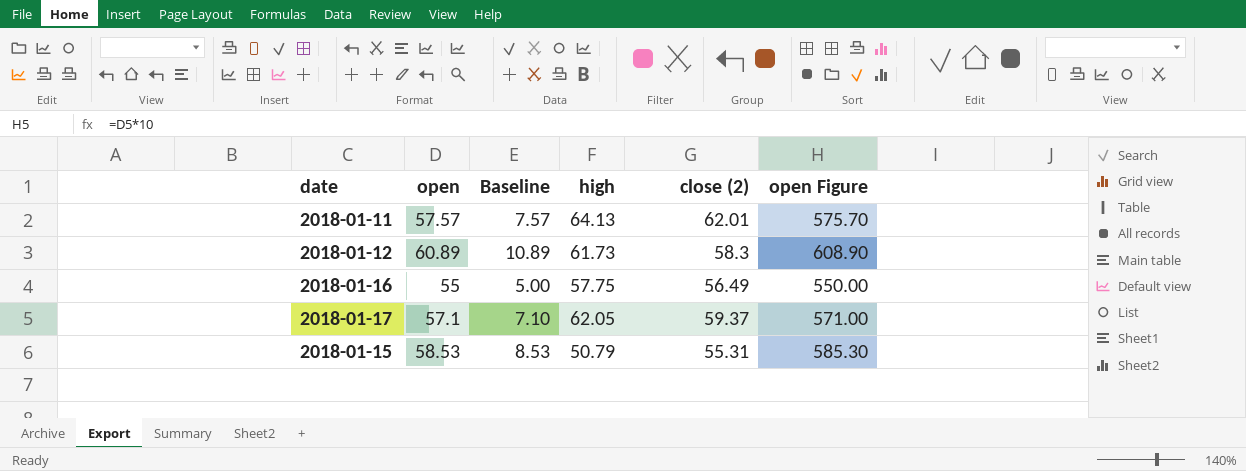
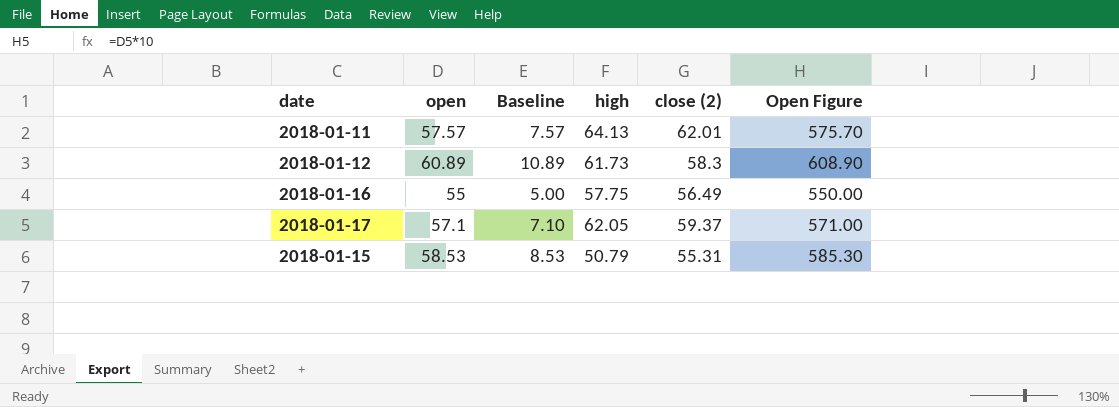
column name: open Figure -> Open Figure

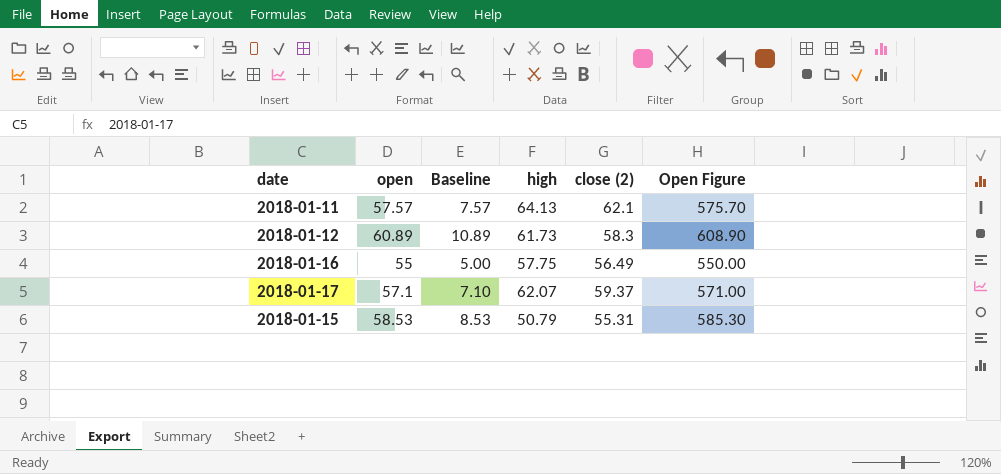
2018-01-11 | close (2): 62.01 -> 62.1
2018-01-17 | high: 62.05 -> 62.07

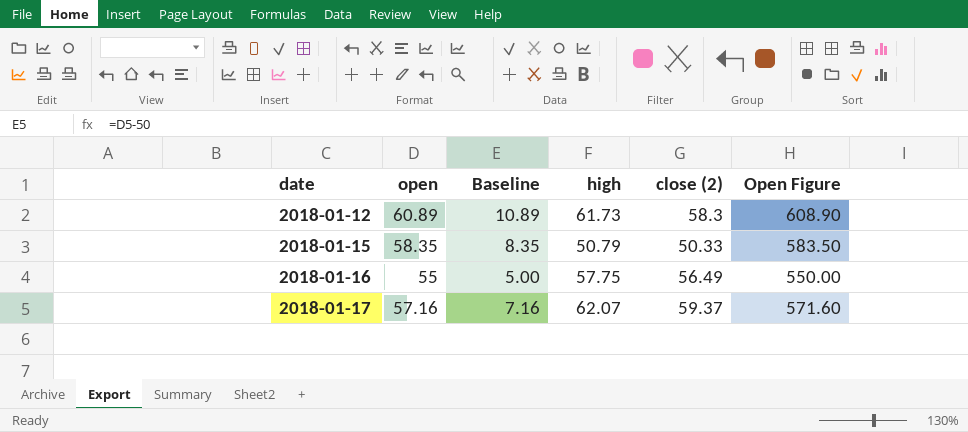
row order: none -> date ascending
row 2018-01-11: 57.57 | 7.57 | 64.13 | 62.1 | 575.70 -> none
2018-01-15 | open: 58.53 -> 58.35
2018-01-15 | Baseline: 8.53 -> 8.35
2018-01-15 | close (2): 55.31 -> 50.33
2018-01-15 | Open Figure: 585.30 -> 583.50
2018-01-17 | open: 57.1 -> 57.16
2018-01-17 | Baseline: 7.10 -> 7.16
2018-01-17 | Open Figure: 571.00 -> 571.60

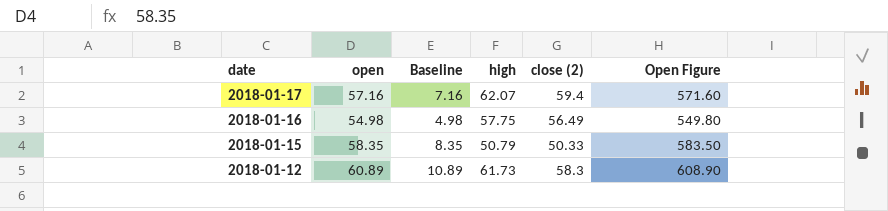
row order: date ascending -> date descending
2018-01-17 | close (2): 59.37 -> 59.4
2018-01-16 | open: 55 -> 54.98
2018-01-16 | Baseline: 5.00 -> 4.98
2018-01-16 | Open Figure: 550.00 -> 549.80

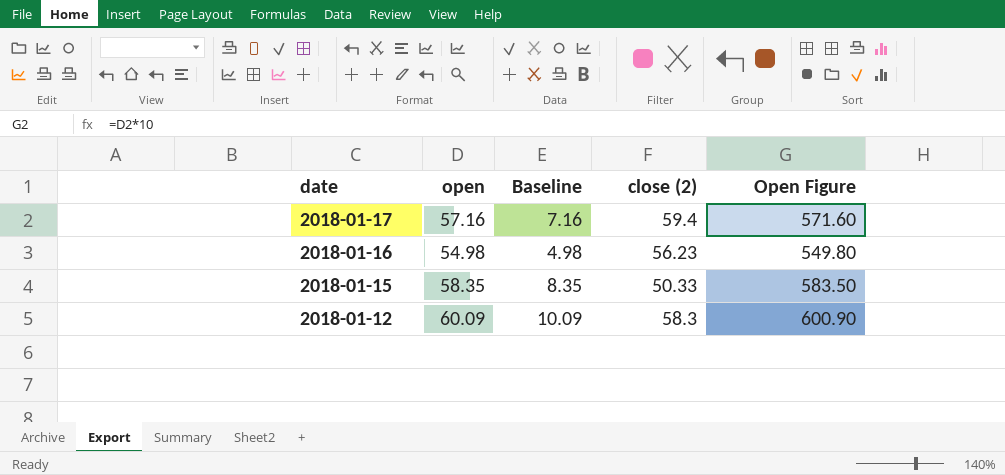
column high | position: 4 -> none
2018-01-16 | close (2): 56.49 -> 56.23
2018-01-12 | open: 60.89 -> 60.09
2018-01-12 | Baseline: 10.89 -> 10.09
2018-01-12 | Open Figure: 608.90 -> 600.90

